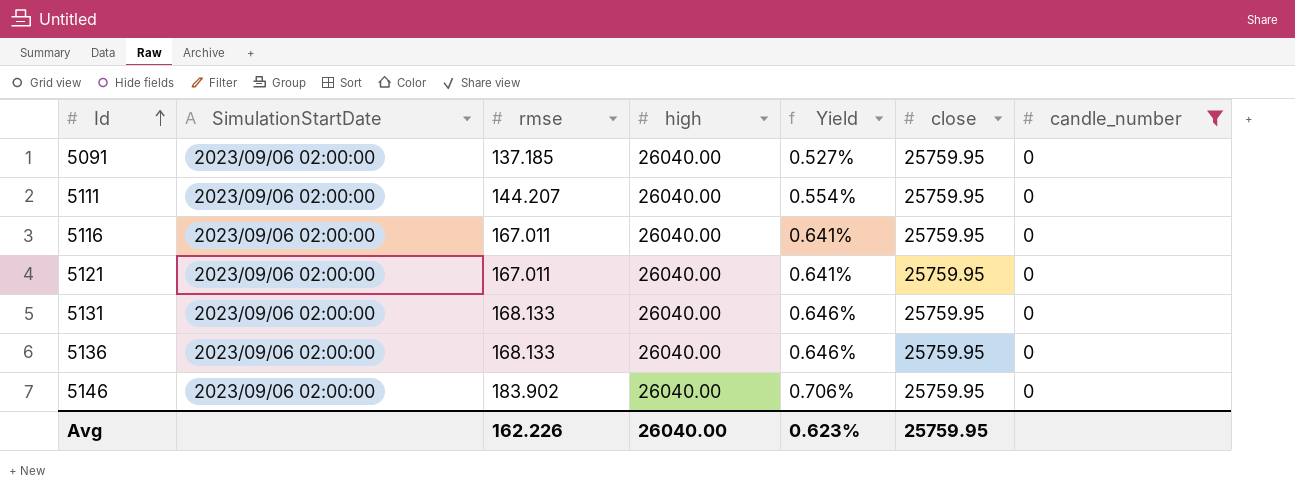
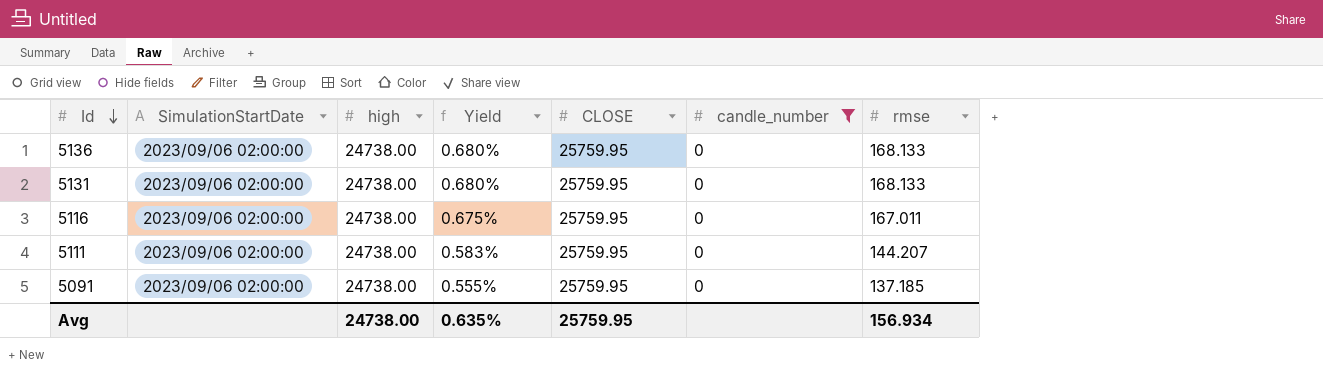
row order: Id ascending -> Id descending
column name: close -> CLOSE
column rmse | position: 3 -> 7
row 5121: 2023/09/06 02:00:00 | 167.011 | 26040.00 | 0.641% | 25759.95 | 0 -> none
row 5146: 2023/09/06 02:00:00 | 183.902 | 26040.00 | 0.706% | 25759.95 | 0 -> none
5136 | high: 26040.00 -> 24738.00
5136 | Yield: 0.646% -> 0.680%
5131 | high: 26040.00 -> 24738.00
5131 | Yield: 0.646% -> 0.680%
5116 | high: 26040.00 -> 24738.00
5116 | Yield: 0.641% -> 0.675%
5111 | high: 26040.00 -> 24738.00
5111 | Yield: 0.554% -> 0.583%
5091 | high: 26040.00 -> 24738.00
5091 | Yield: 0.527% -> 0.555%
Avg | high: 26040.00 -> 24738.00
Avg | Yield: 0.623% -> 0.635%
Avg | rmse: 162.226 -> 156.934

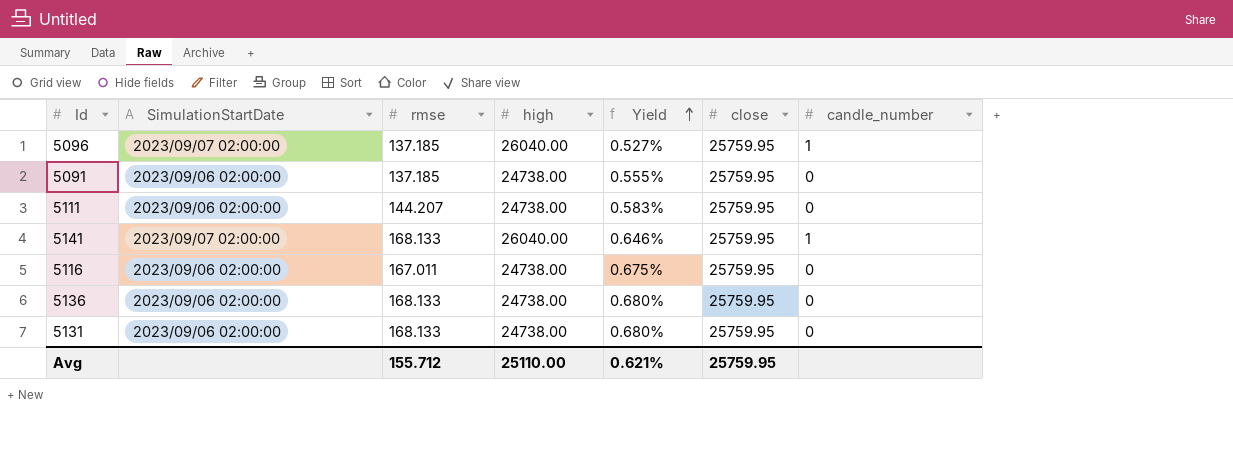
filter: candle_number = 0 -> none
row order: Id descending -> Yield ascending
column rmse | position: 7 -> 3
column name: CLOSE -> close
Avg | rmse: 156.934 -> 155.712
Avg | high: 24738.00 -> 25110.00
Avg | Yield: 0.635% -> 0.621%

